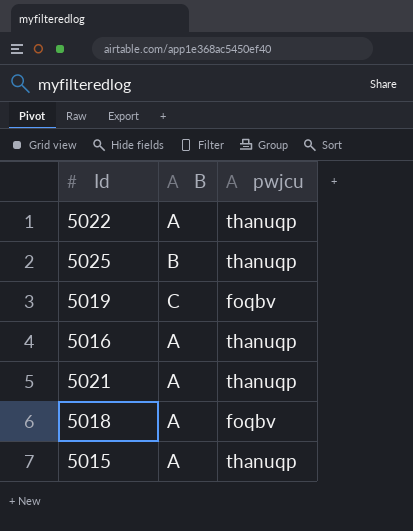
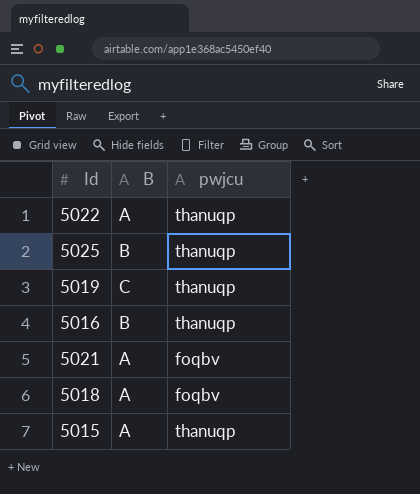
5019 | pwjcu: foqbv -> thanuqp
5016 | B: A -> B
5021 | pwjcu: thanuqp -> foqbv

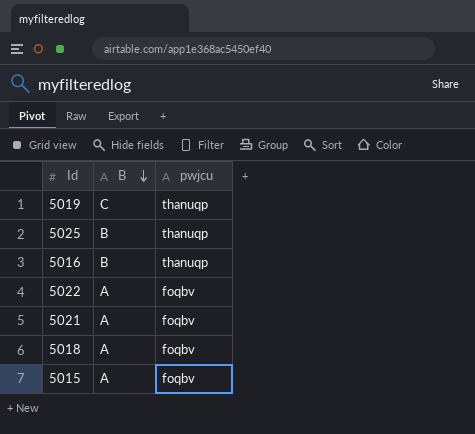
row order: none -> B descending
5022 | pwjcu: thanuqp -> foqbv
5015 | pwjcu: thanuqp -> foqbv

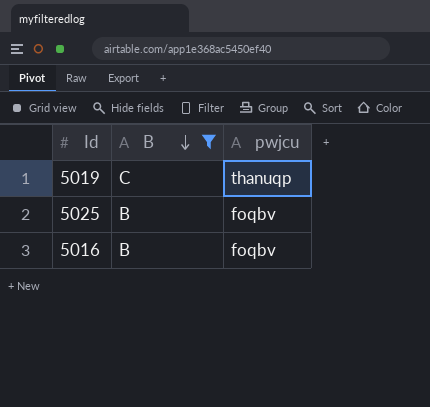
filter: none -> B != A
5025 | pwjcu: thanuqp -> foqbv
5016 | pwjcu: thanuqp -> foqbv

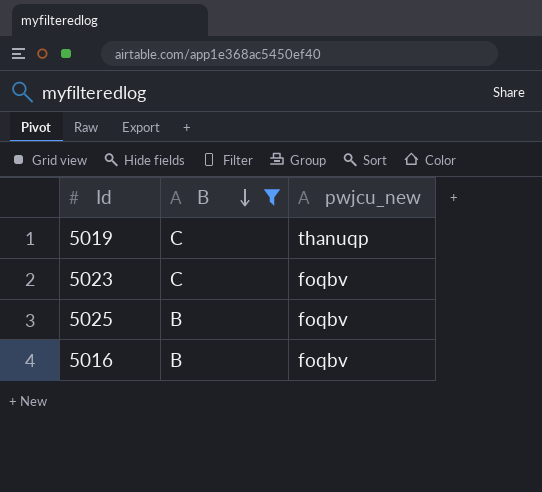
column name: pwjcu -> pwjcu_new
row 5023: none -> C | foqbv

